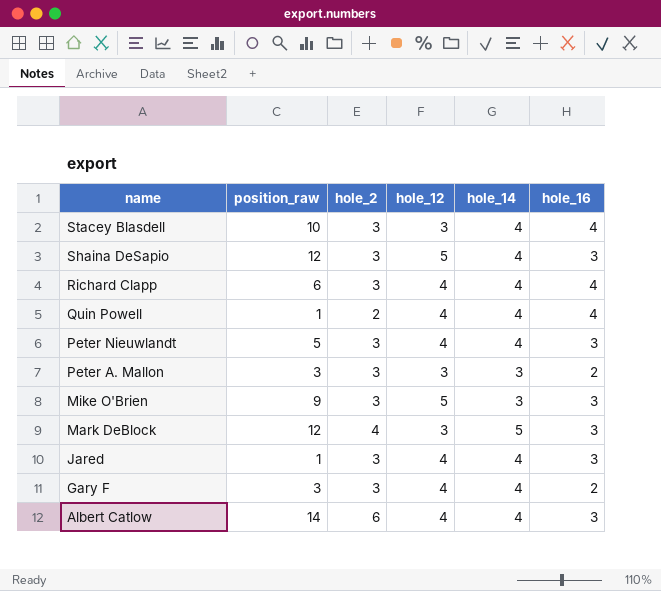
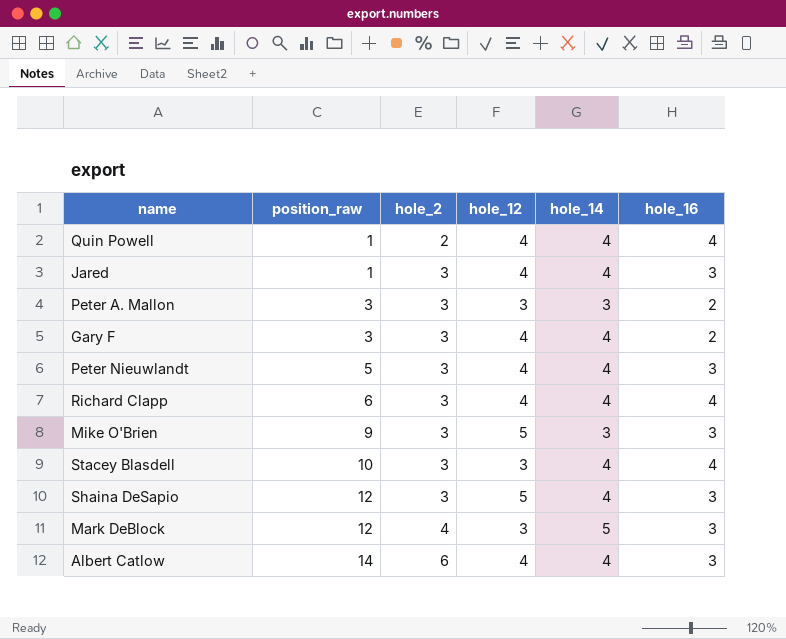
row order: name descending -> position_raw ascending

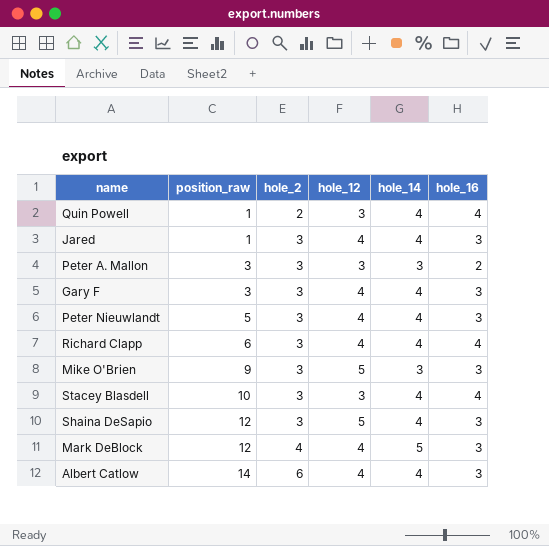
Quin Powell | hole_12: 4 -> 3
Gary F | hole_16: 2 -> 3
Mark DeBlock | hole_12: 3 -> 4

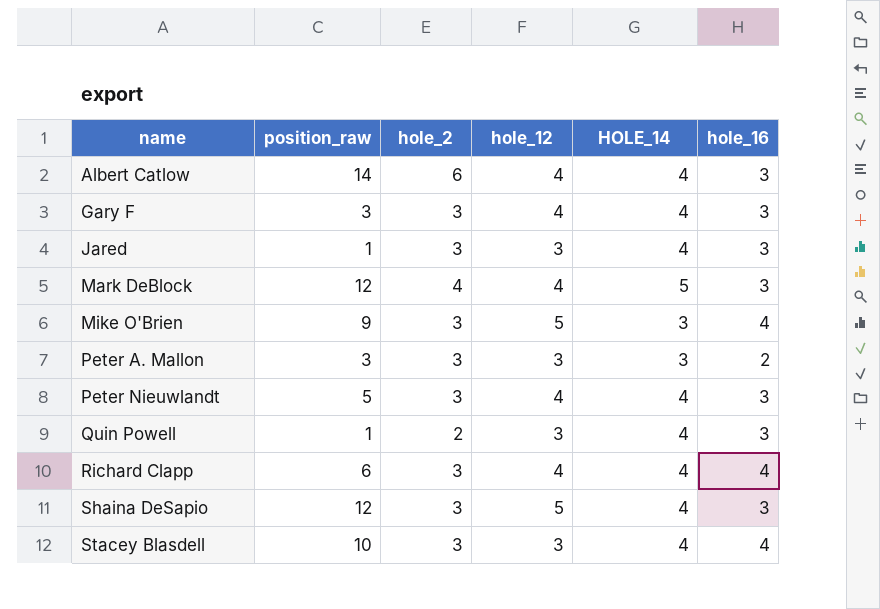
row order: position_raw ascending -> name ascending
column name: hole_14 -> HOLE_14
Jared | hole_12: 4 -> 3
Mike O'Brien | hole_16: 3 -> 4
Quin Powell | hole_16: 4 -> 3

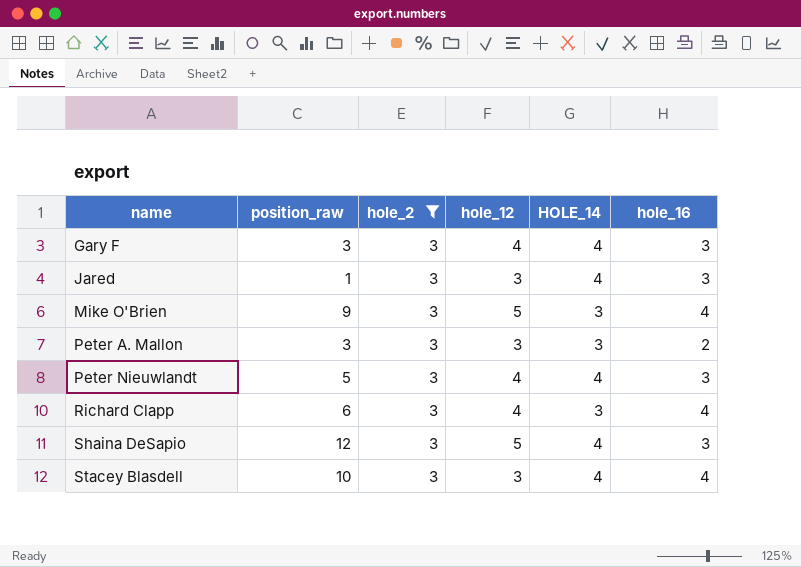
filter: none -> hole_2 = 3
Richard Clapp | HOLE_14: 4 -> 3

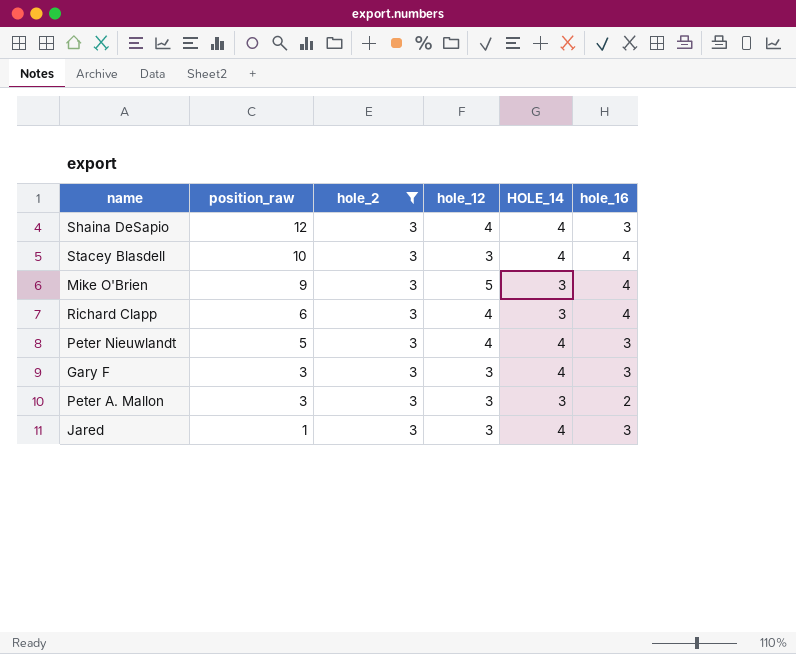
row order: name ascending -> position_raw descending
Shaina DeSapio | hole_12: 5 -> 4
Gary F | hole_12: 4 -> 3

